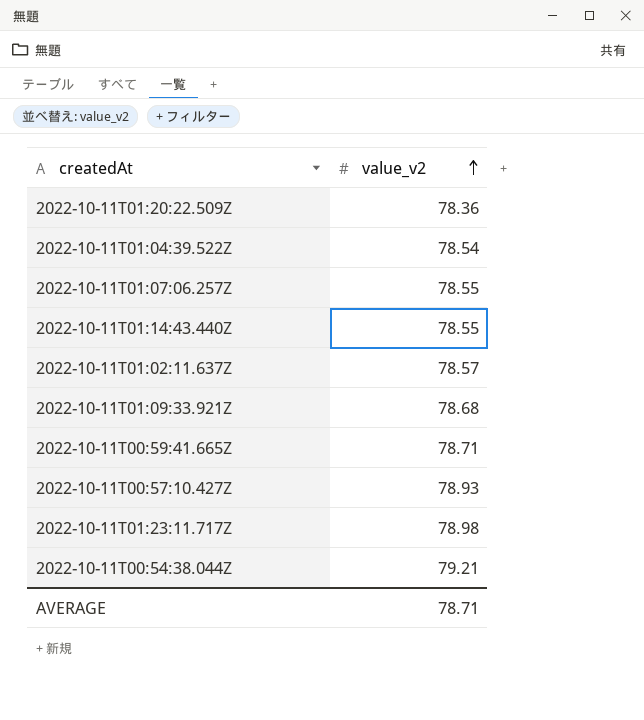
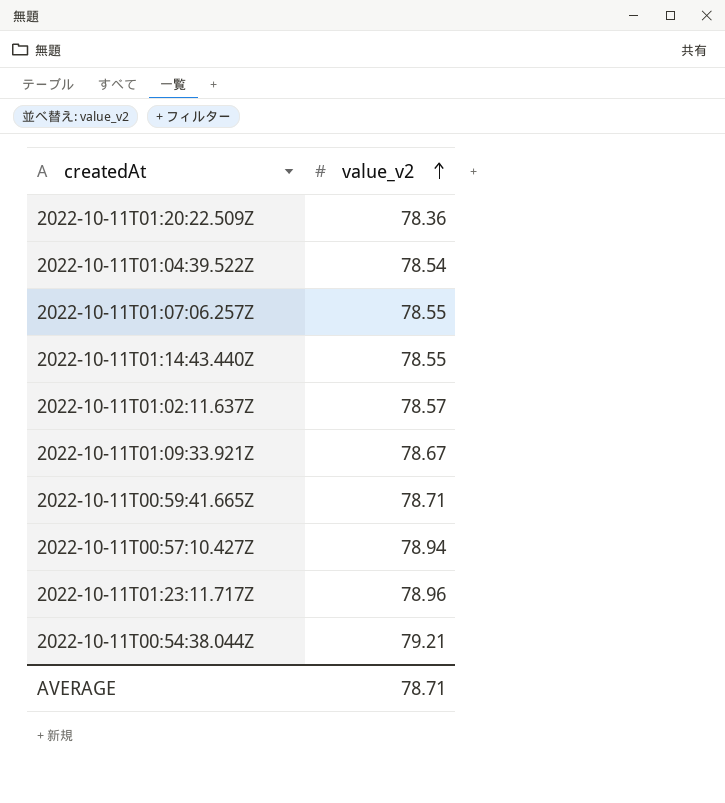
2022-10-11T01:09:33.921Z | value_v2: 78.68 -> 78.67
2022-10-11T00:57:10.427Z | value_v2: 78.93 -> 78.94
2022-10-11T01:23:11.717Z | value_v2: 78.98 -> 78.96

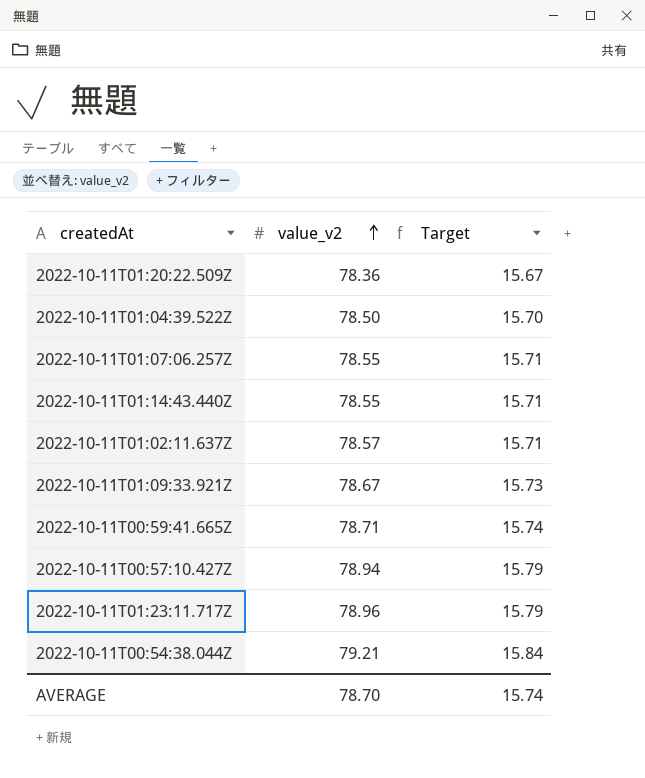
column Target | formula: none -> [value_v2] * 0.2
2022-10-11T01:04:39.522Z | value_v2: 78.54 -> 78.50
AVERAGE | value_v2: 78.71 -> 78.70

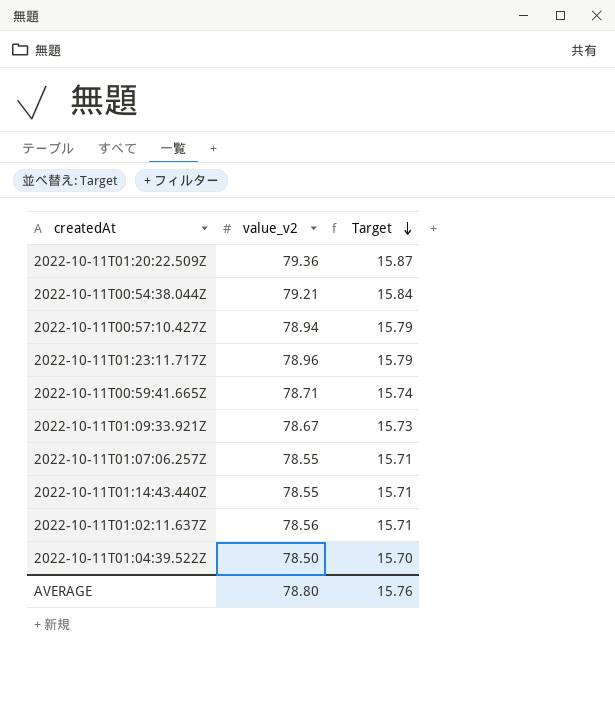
row order: value_v2 ascending -> Target descending
2022-10-11T01:20:22.509Z | value_v2: 78.36 -> 79.36
2022-10-11T01:20:22.509Z | Target: 15.67 -> 15.87
2022-10-11T01:02:11.637Z | value_v2: 78.57 -> 78.56
AVERAGE | value_v2: 78.70 -> 78.80
AVERAGE | Target: 15.74 -> 15.76

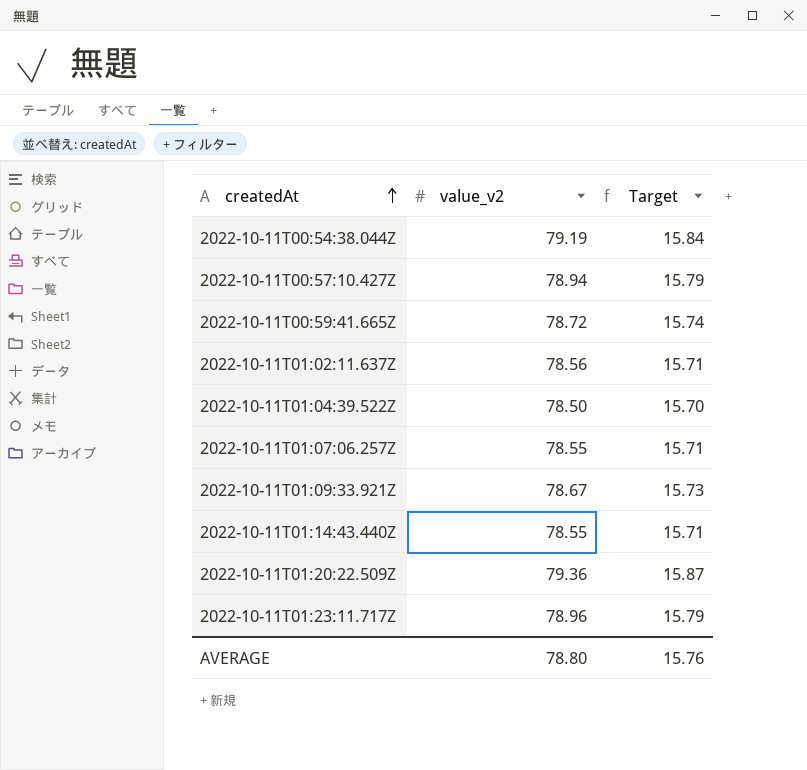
row order: Target descending -> createdAt ascending
2022-10-11T00:54:38.044Z | value_v2: 79.21 -> 79.19
2022-10-11T00:59:41.665Z | value_v2: 78.71 -> 78.72

